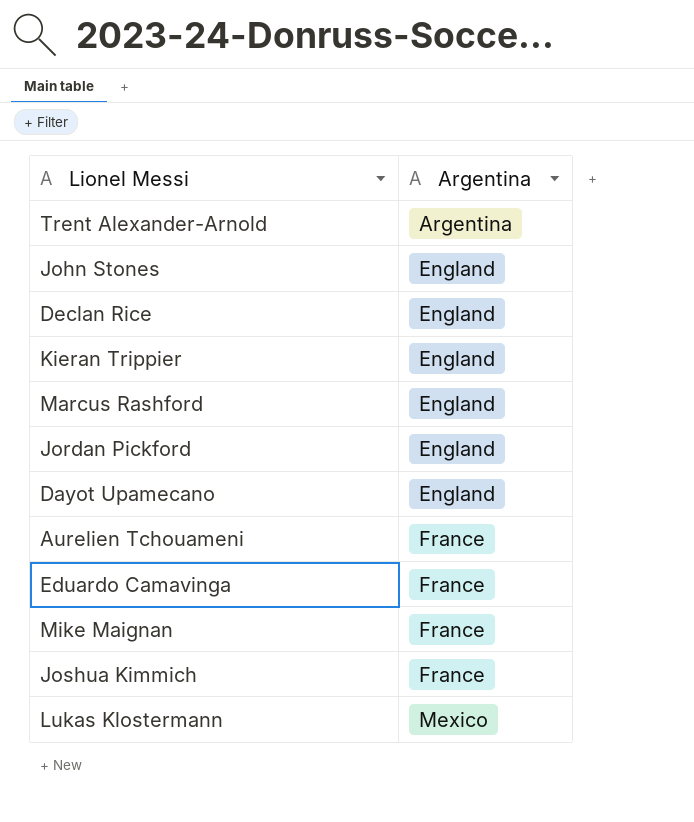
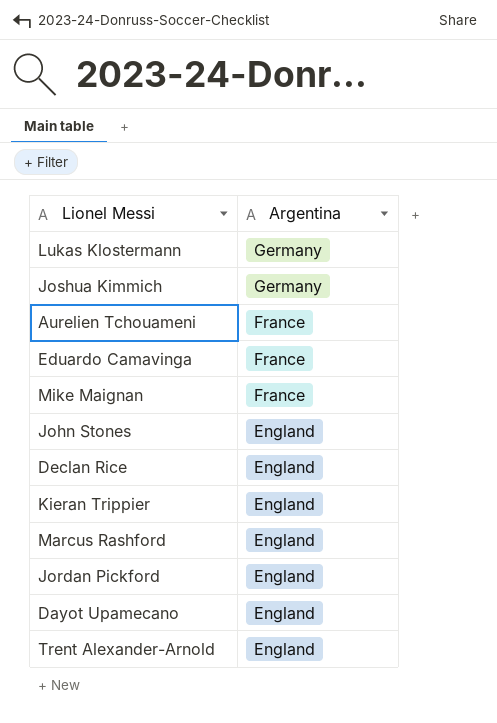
row order: Argentina ascending -> Argentina descending
Lukas Klostermann | Argentina: Mexico -> Germany
Joshua Kimmich | Argentina: France -> Germany
Trent Alexander-Arnold | Argentina: Argentina -> England

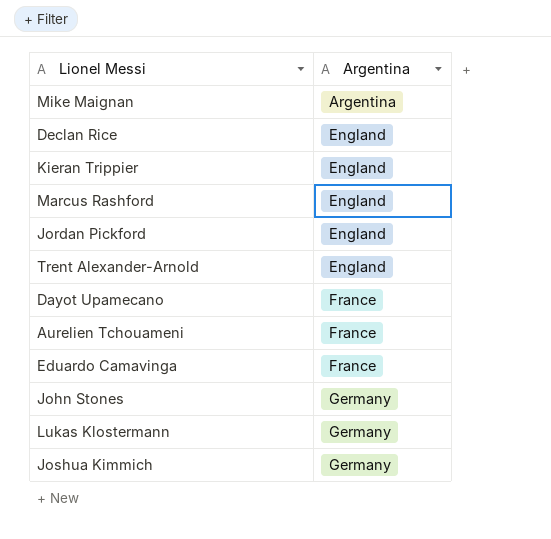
row order: Argentina descending -> Argentina ascending
Mike Maignan | Argentina: France -> Argentina
Dayot Upamecano | Argentina: England -> France
John Stones | Argentina: England -> Germany

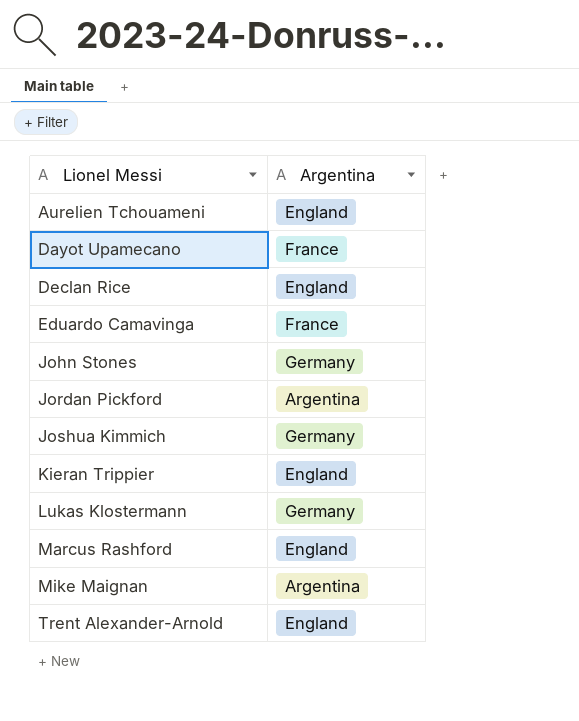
row order: Argentina ascending -> Lionel Messi ascending
Aurelien Tchouameni | Argentina: France -> England
Jordan Pickford | Argentina: England -> Argentina

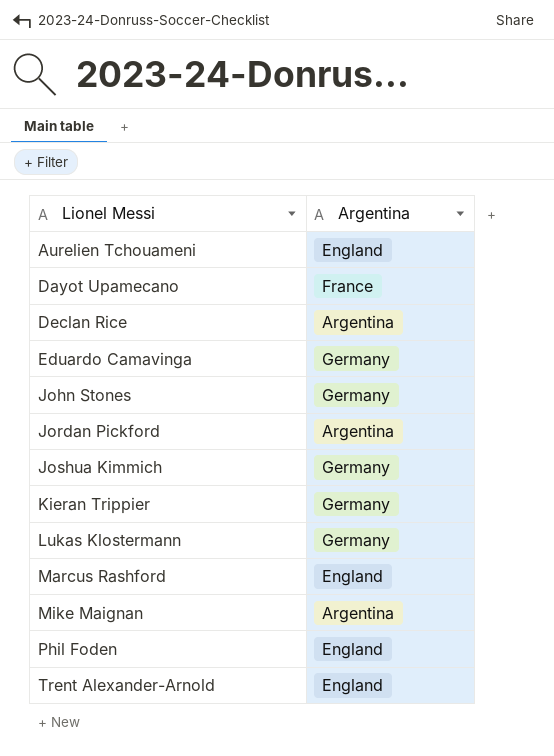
Declan Rice | Argentina: England -> Argentina
Eduardo Camavinga | Argentina: France -> Germany
Kieran Trippier | Argentina: England -> Germany
row Phil Foden: none -> England

